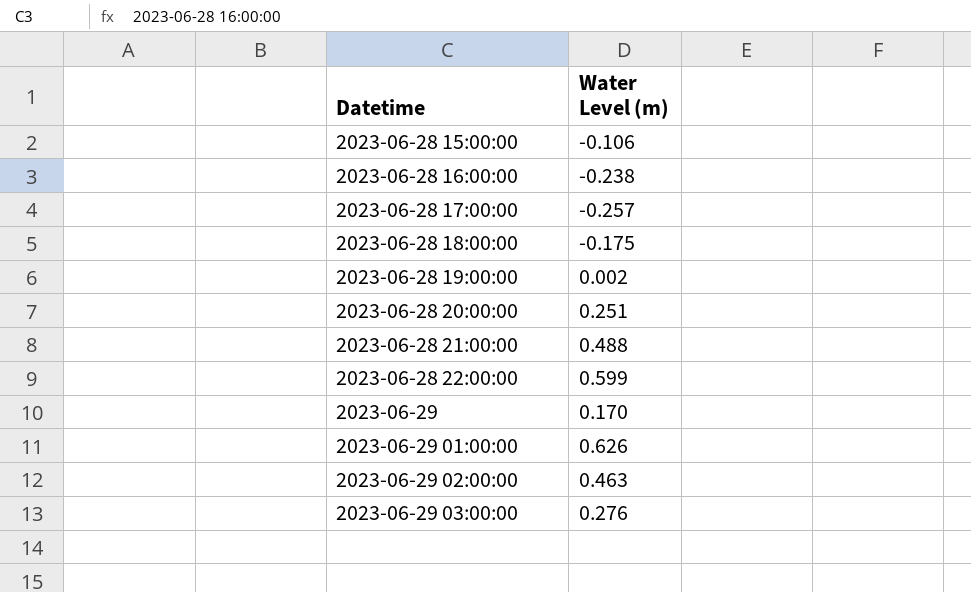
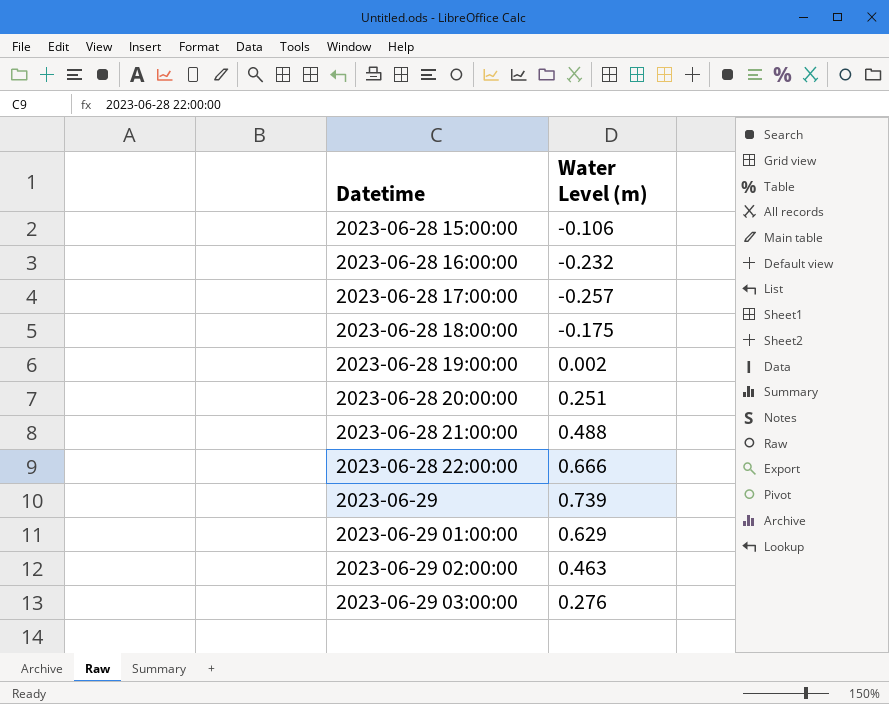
2023-06-28 16:00:00 | Water Level (m): -0.238 -> -0.232
2023-06-28 22:00:00 | Water Level (m): 0.599 -> 0.666
2023-06-29 | Water Level (m): 0.170 -> 0.739
2023-06-29 01:00:00 | Water Level (m): 0.626 -> 0.629

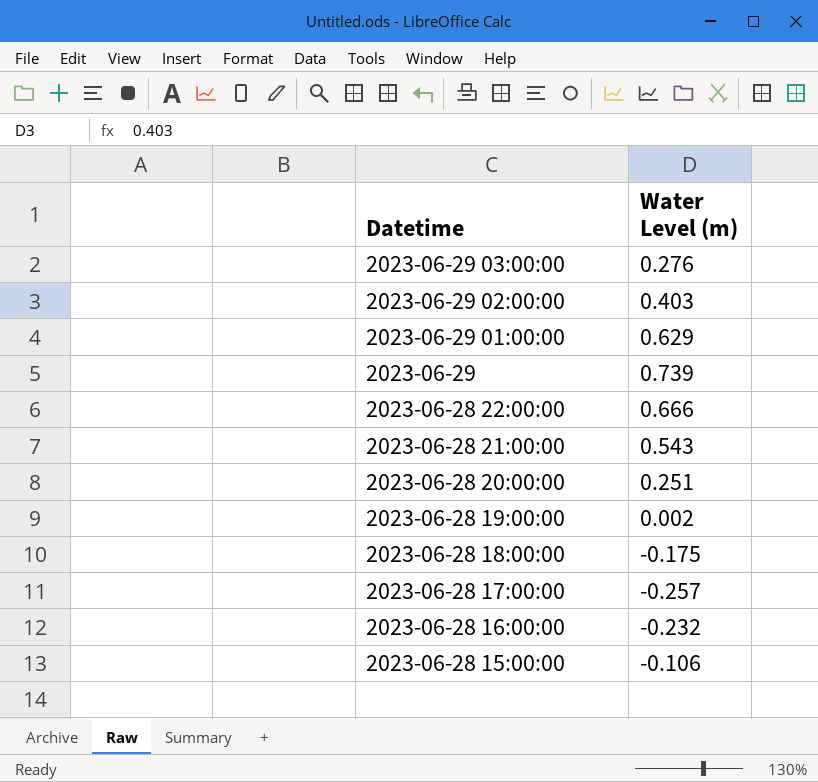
row order: Datetime ascending -> Datetime descending
2023-06-29 02:00:00 | Water Level (m): 0.463 -> 0.403
2023-06-28 21:00:00 | Water Level (m): 0.488 -> 0.543

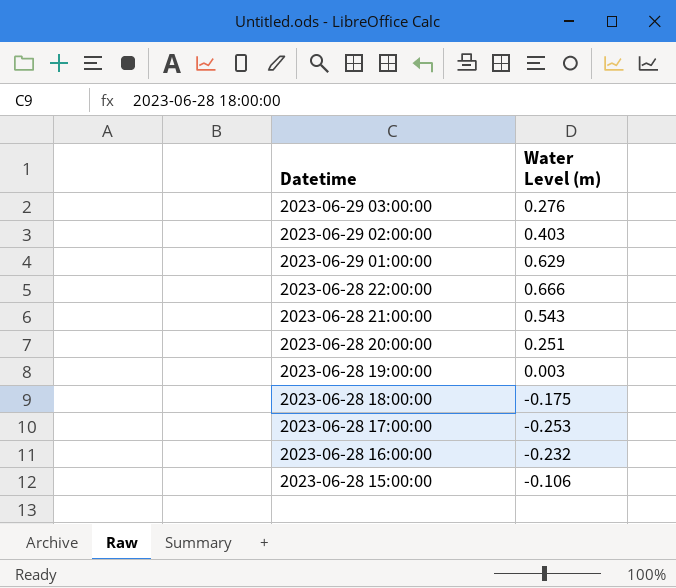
row 2023-06-29: 0.739 -> none
2023-06-28 19:00:00 | Water Level (m): 0.002 -> 0.003
2023-06-28 17:00:00 | Water Level (m): -0.257 -> -0.253

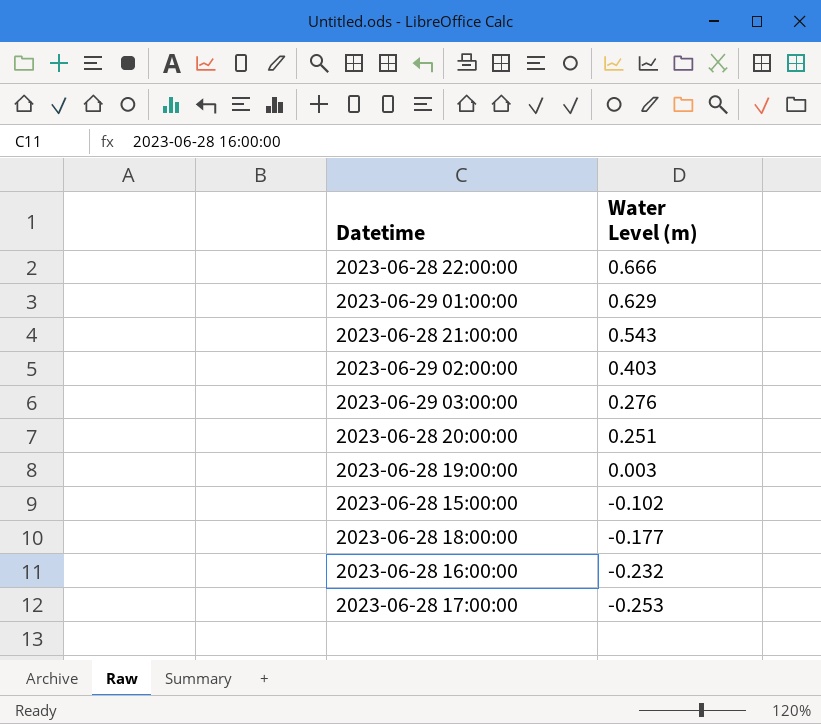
row order: Datetime descending -> Water Level (m) descending
2023-06-28 15:00:00 | Water Level (m): -0.106 -> -0.102
2023-06-28 18:00:00 | Water Level (m): -0.175 -> -0.177

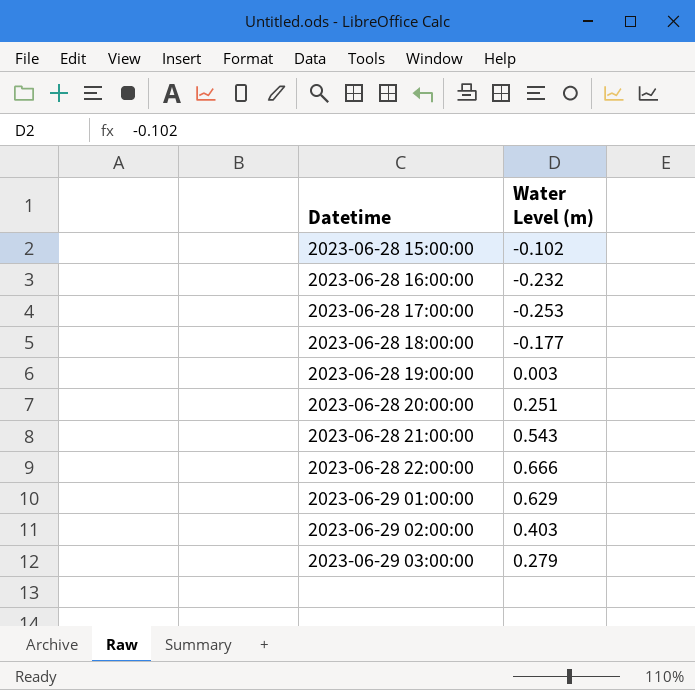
row order: Water Level (m) descending -> Datetime ascending
2023-06-29 03:00:00 | Water Level (m): 0.276 -> 0.279

